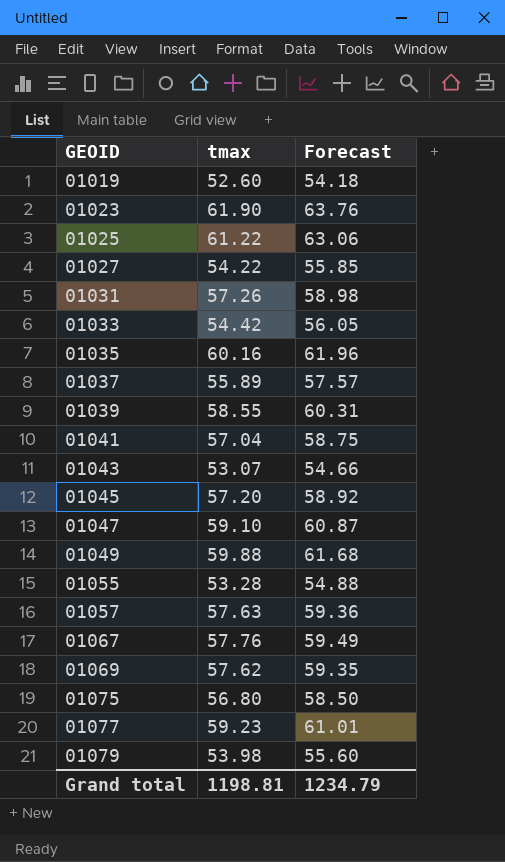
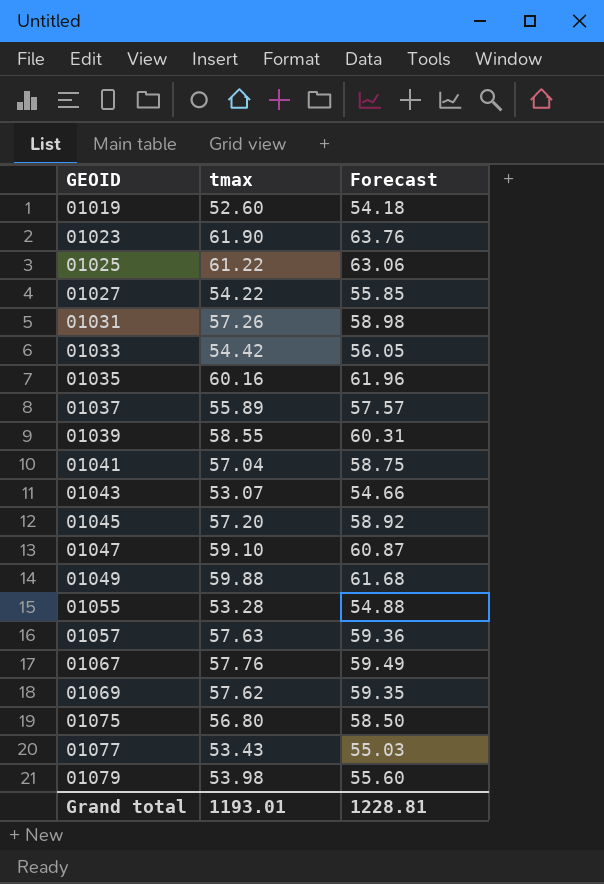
01077 | tmax: 59.23 -> 53.43
01077 | Forecast: 61.01 -> 55.03
Grand total | tmax: 1198.81 -> 1193.01
Grand total | Forecast: 1234.79 -> 1228.81

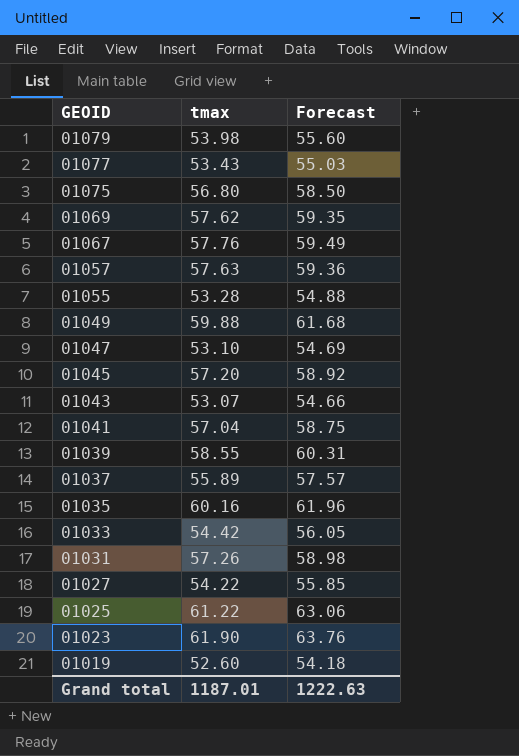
row order: GEOID ascending -> GEOID descending
01047 | tmax: 59.10 -> 53.10
01047 | Forecast: 60.87 -> 54.69
Grand total | tmax: 1193.01 -> 1187.01
Grand total | Forecast: 1228.81 -> 1222.63

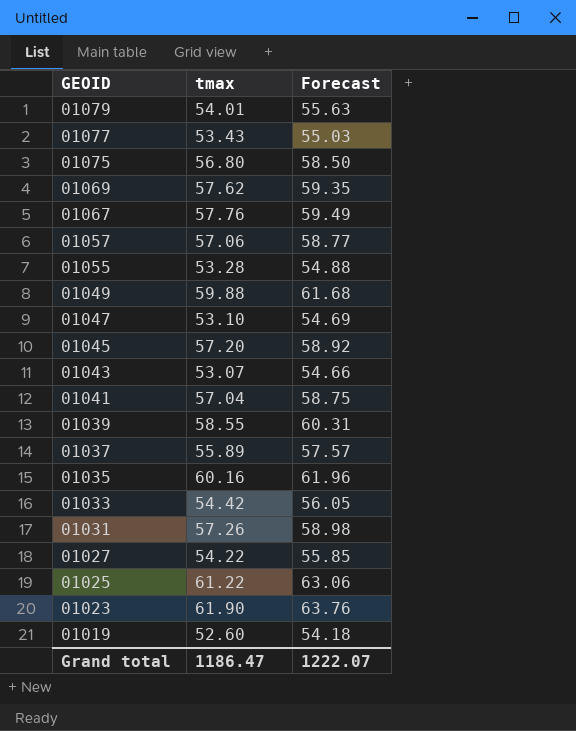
01079 | tmax: 53.98 -> 54.01
01079 | Forecast: 55.60 -> 55.63
01057 | tmax: 57.63 -> 57.06
01057 | Forecast: 59.36 -> 58.77
Grand total | tmax: 1187.01 -> 1186.47
Grand total | Forecast: 1222.63 -> 1222.07

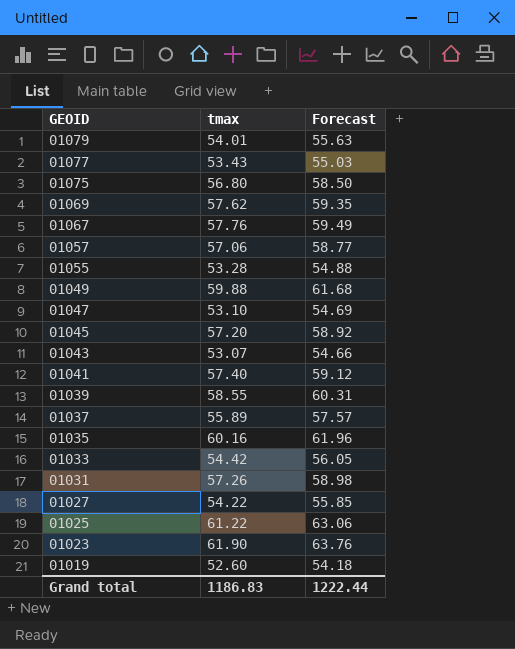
01041 | tmax: 57.04 -> 57.40
01041 | Forecast: 58.75 -> 59.12
Grand total | tmax: 1186.47 -> 1186.83
Grand total | Forecast: 1222.07 -> 1222.44

